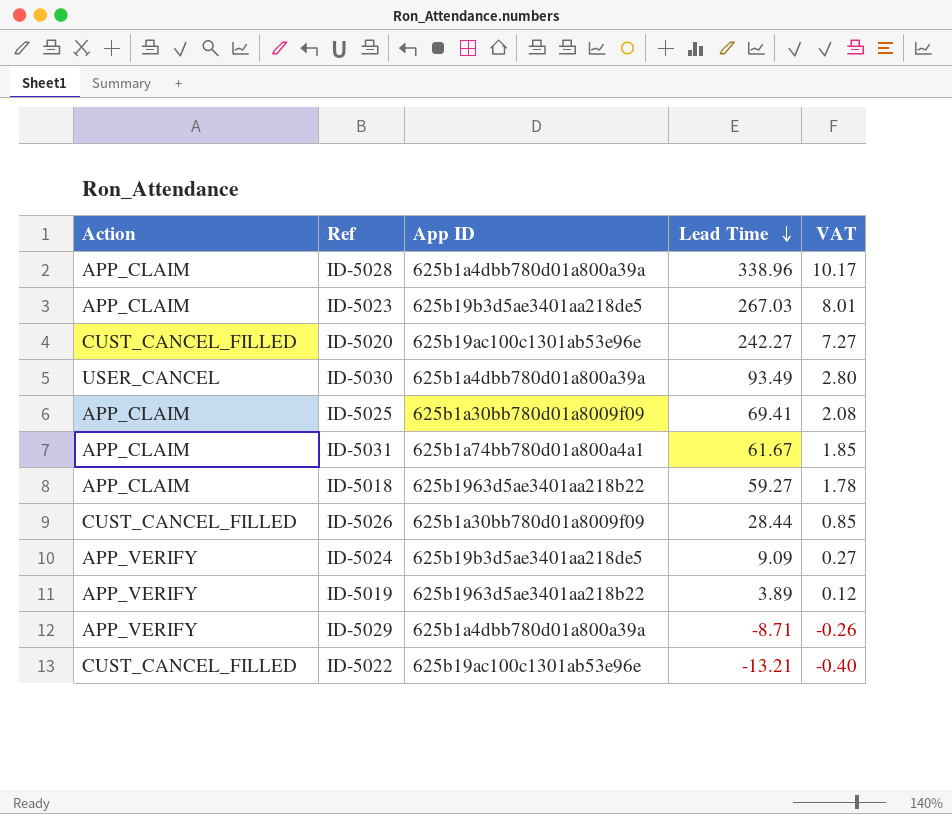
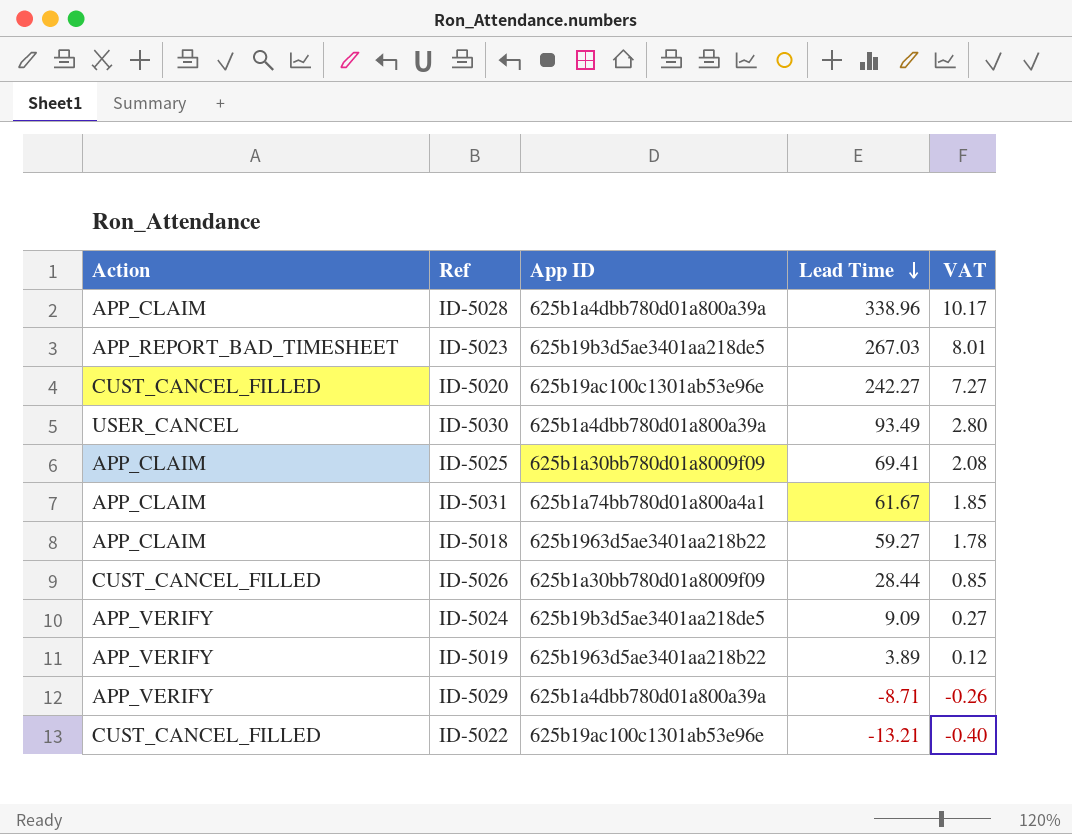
ID-5023 | Action: APP_CLAIM -> APP_REPORT_BAD_TIMESHEET

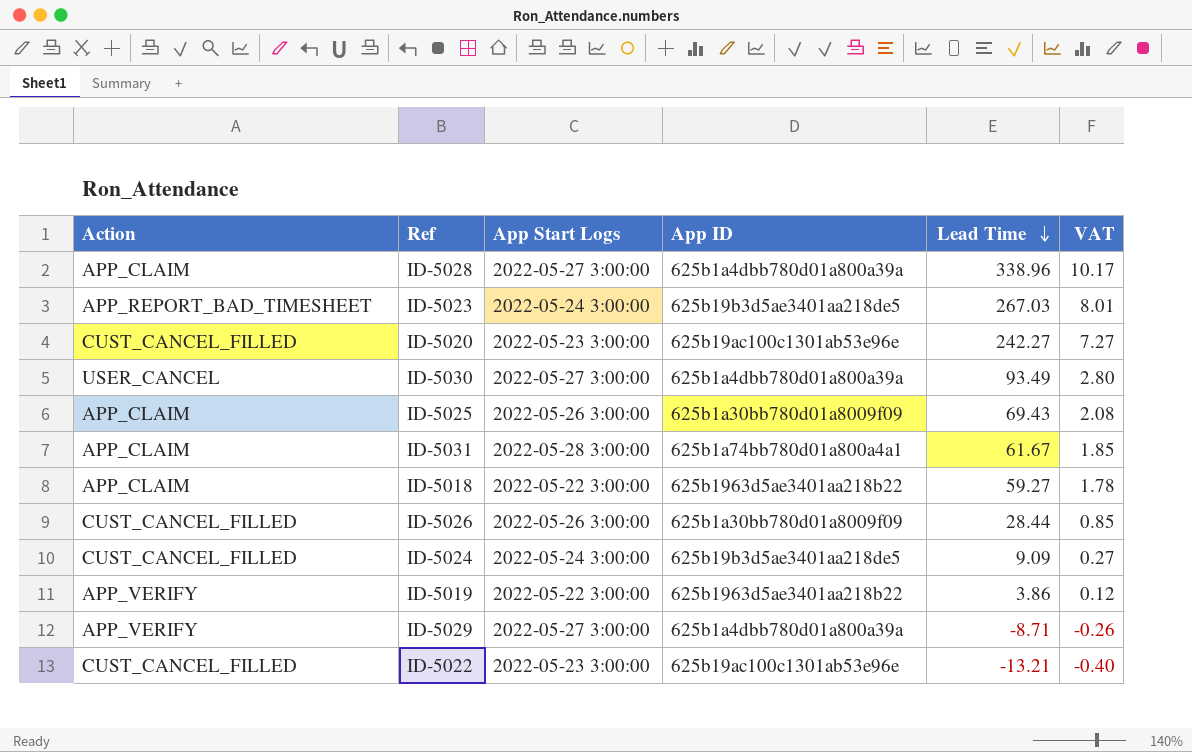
column App Start Logs | position: none -> 3
ID-5025 | Lead Time: 69.41 -> 69.43
ID-5024 | Action: APP_VERIFY -> CUST_CANCEL_FILLED
ID-5019 | Lead Time: 3.89 -> 3.86

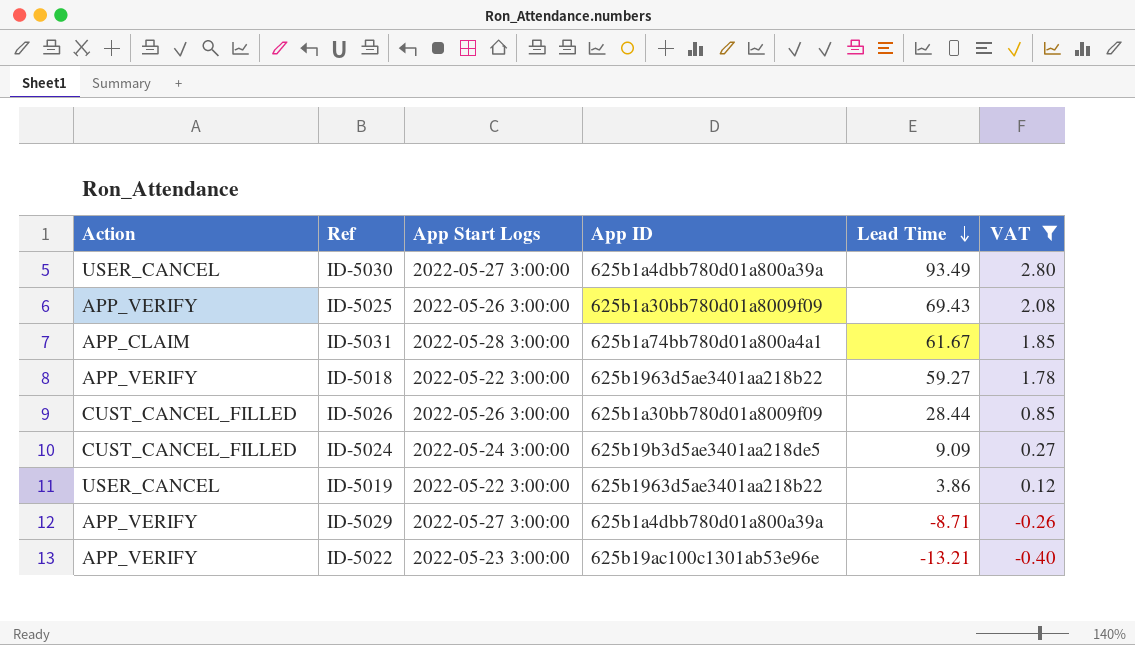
filter: none -> VAT <= 2.80
ID-5025 | Action: APP_CLAIM -> APP_VERIFY
ID-5018 | Action: APP_CLAIM -> APP_VERIFY
ID-5019 | Action: APP_VERIFY -> USER_CANCEL
ID-5022 | Action: CUST_CANCEL_FILLED -> APP_VERIFY

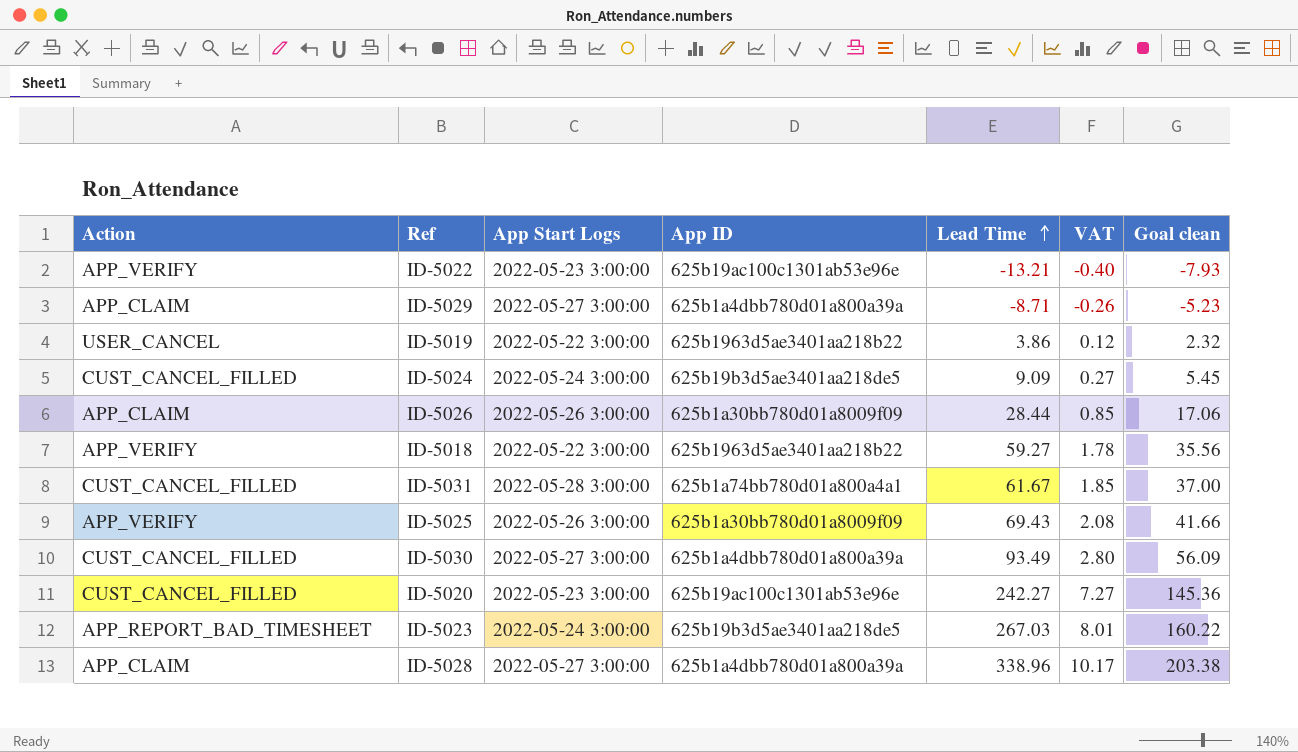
filter: VAT <= 2.80 -> none
row order: Lead Time descending -> Lead Time ascending
column Goal clean | formula: none -> [Lead Time] * 0.6
ID-5029 | Action: APP_VERIFY -> APP_CLAIM
ID-5026 | Action: CUST_CANCEL_FILLED -> APP_CLAIM
ID-5031 | Action: APP_CLAIM -> CUST_CANCEL_FILLED
ID-5030 | Action: USER_CANCEL -> CUST_CANCEL_FILLED

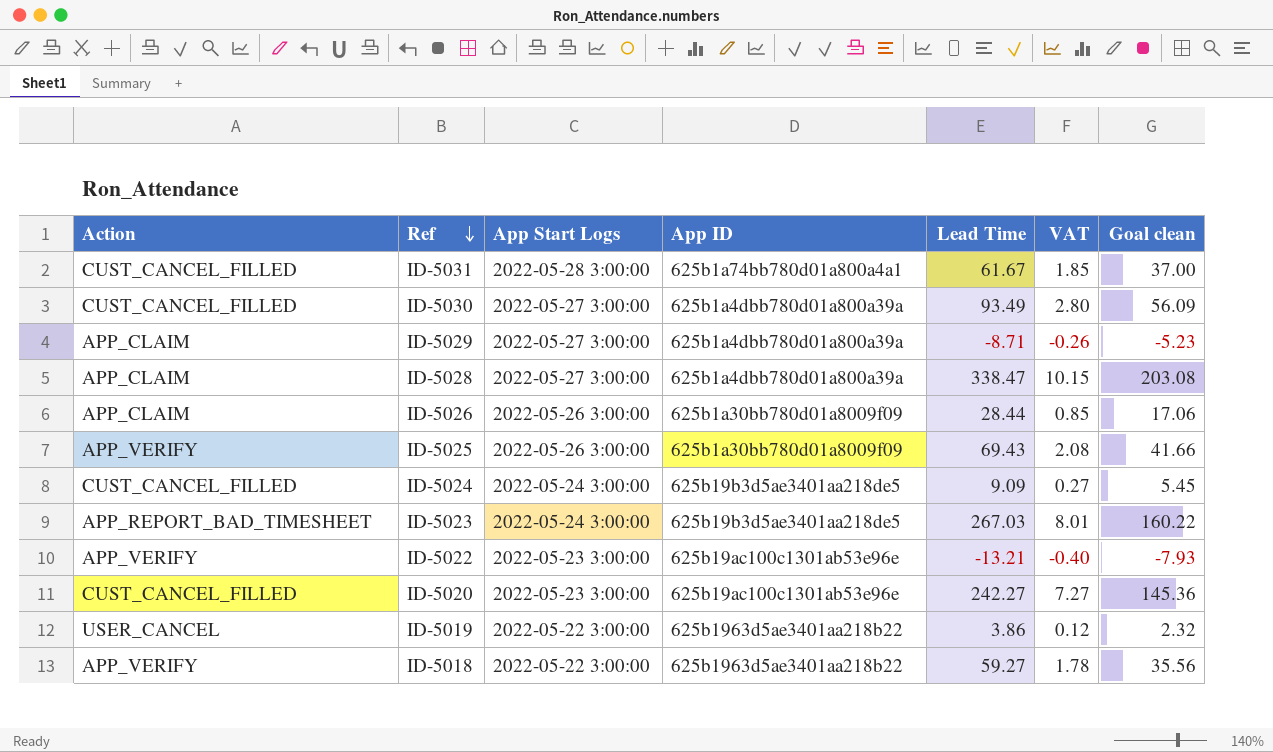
row order: Lead Time ascending -> Ref descending
ID-5028 | Lead Time: 338.96 -> 338.47
ID-5028 | VAT: 10.17 -> 10.15
ID-5028 | Goal clean: 203.38 -> 203.08

